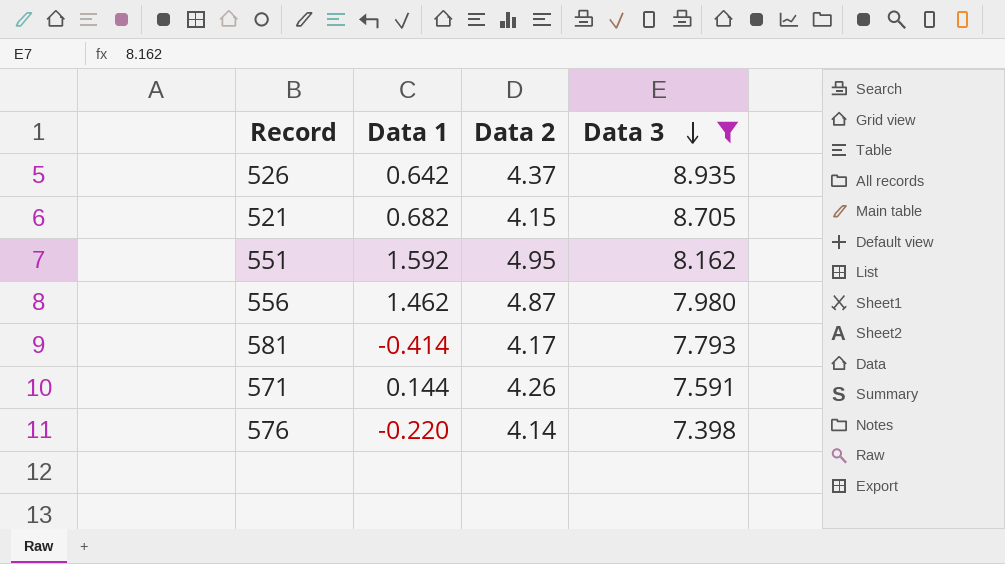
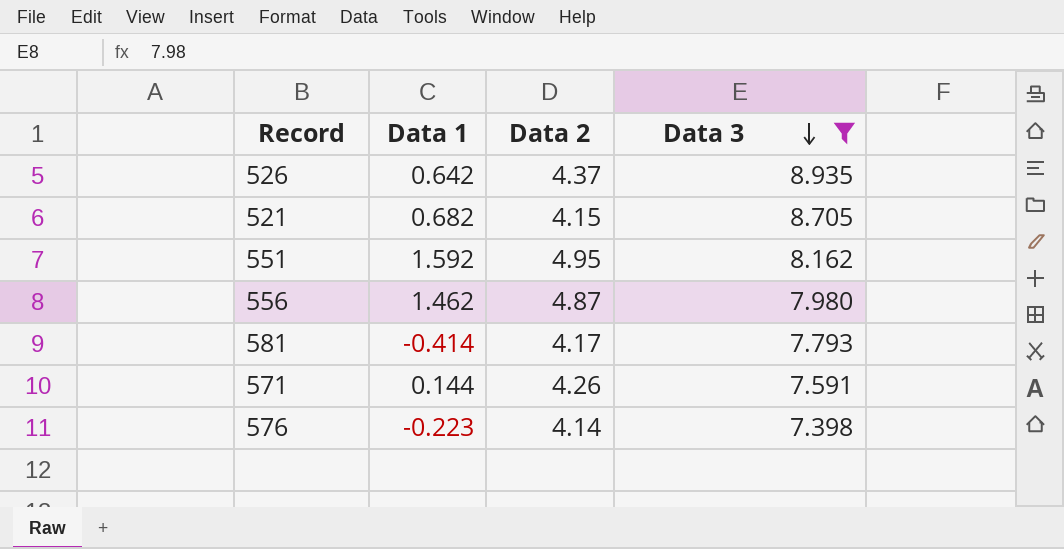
576 | Data 1: -0.220 -> -0.223

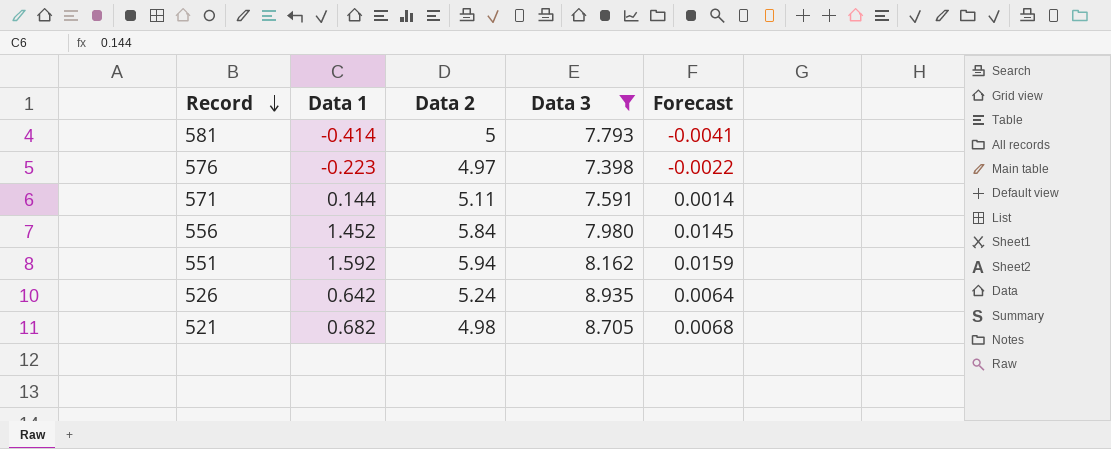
row order: Data 3 descending -> Record descending
column Forecast | formula: none -> [Data 1] * 0.01
581 | Data 2: 4.17 -> 5
576 | Data 2: 4.14 -> 4.97
571 | Data 2: 4.26 -> 5.11
556 | Data 1: 1.462 -> 1.452
556 | Data 2: 4.87 -> 5.84
551 | Data 2: 4.95 -> 5.94
526 | Data 2: 4.37 -> 5.24
521 | Data 2: 4.15 -> 4.98

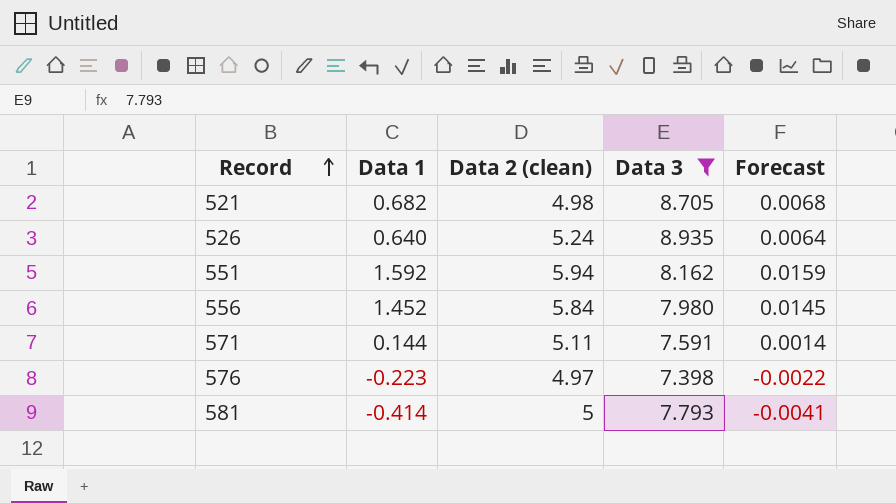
row order: Record descending -> Record ascending
column name: Data 2 -> Data 2 (clean)
526 | Data 1: 0.642 -> 0.640

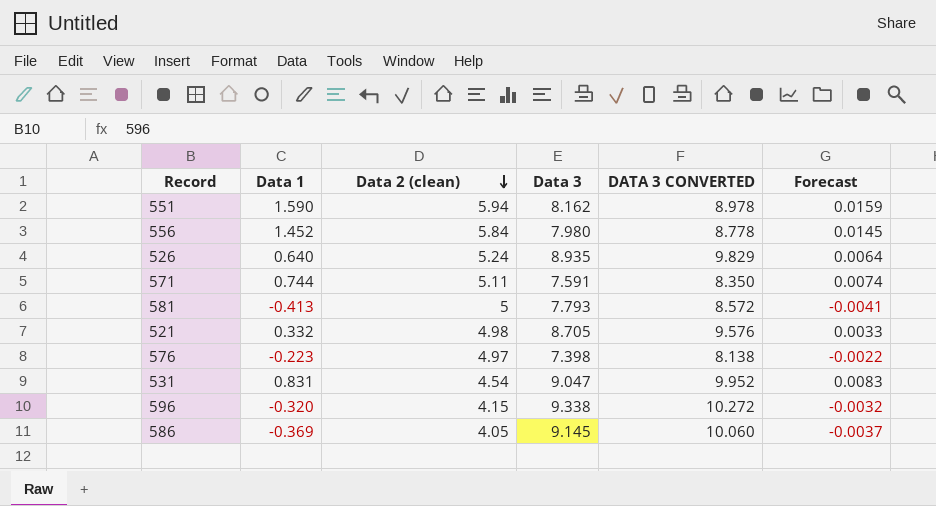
filter: Data 3 <= 8.935 -> none
row order: Record ascending -> Data 2 (clean) descending
column DATA 3 CONVERTED | formula: none -> [Data 3] * 1.1
551 | Data 1: 1.592 -> 1.590
571 | Data 1: 0.144 -> 0.744
571 | Forecast: 0.0014 -> 0.0074
581 | Data 1: -0.414 -> -0.413
521 | Data 1: 0.682 -> 0.332
521 | Forecast: 0.0068 -> 0.0033

